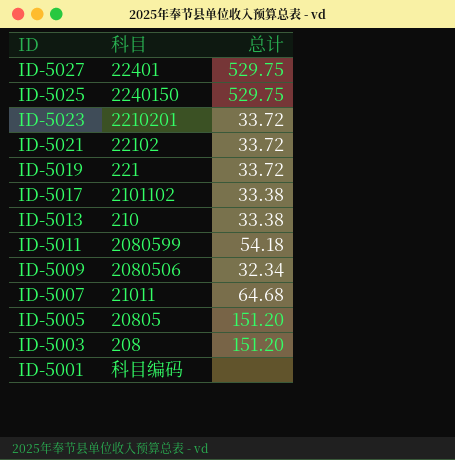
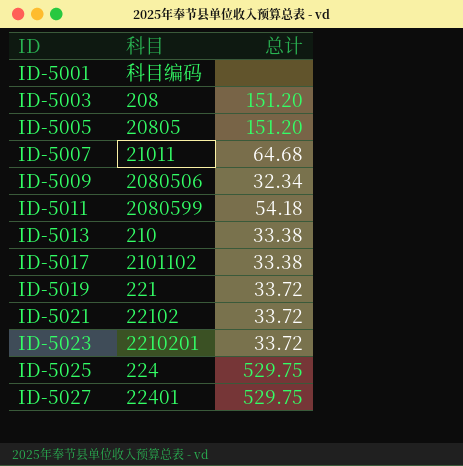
row order: ID descending -> ID ascending
ID-5025 | 科目: 2240150 -> 224

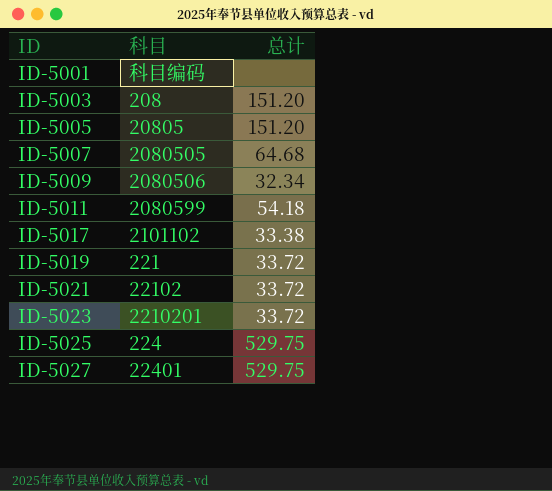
row ID-5013: 210 | 33.38 -> none
ID-5007 | 科目: 21011 -> 2080505

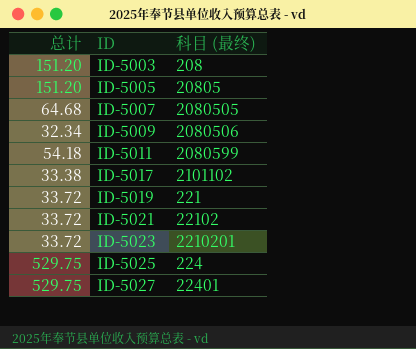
column 总计 | position: 3 -> 1
column name: 科目 -> 科目 (最终)
row ID-5001: 科目编码 | none -> none

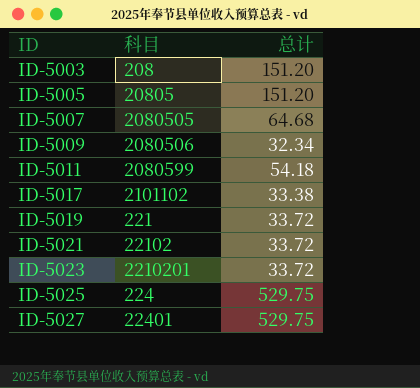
column name: 科目 (最终) -> 科目
column 总计 | position: 1 -> 3

